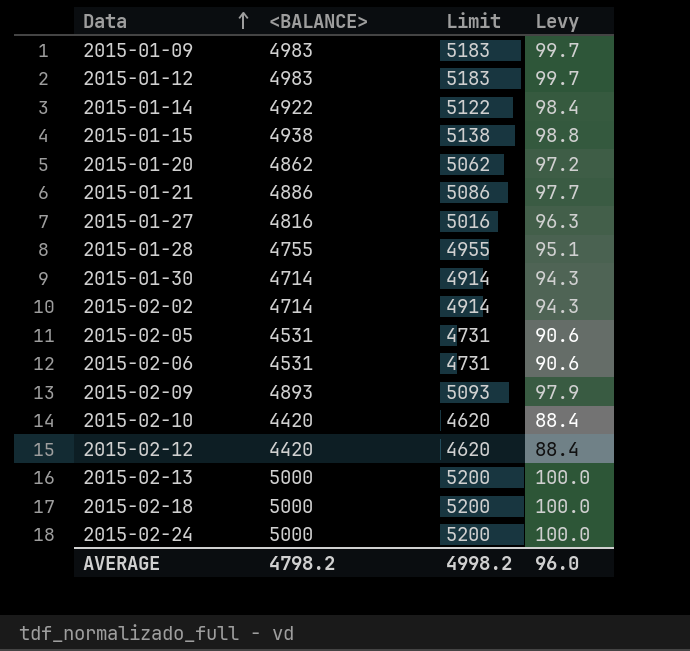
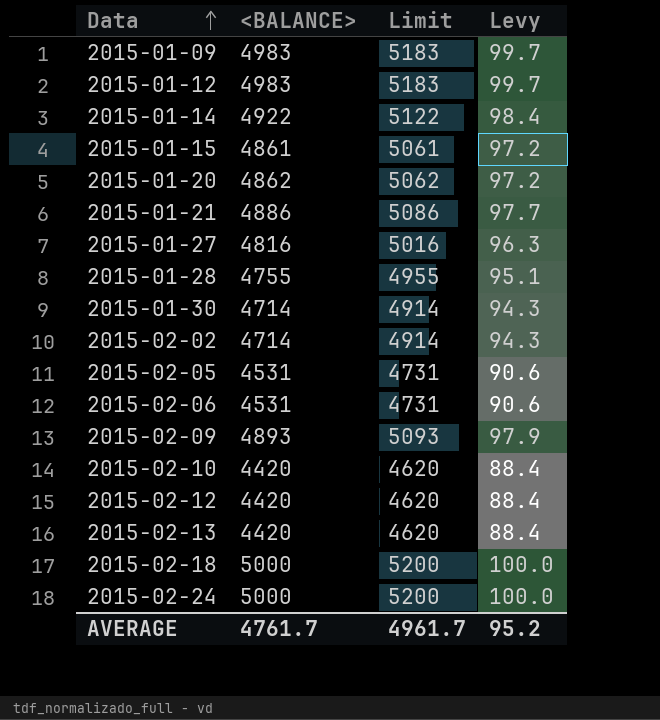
2015-01-15 | <BALANCE>: 4938 -> 4861
2015-01-15 | Limit: 5138 -> 5061
2015-01-15 | Levy: 98.8 -> 97.2
2015-02-13 | <BALANCE>: 5000 -> 4420
2015-02-13 | Limit: 5200 -> 4620
2015-02-13 | Levy: 100.0 -> 88.4
AVERAGE | <BALANCE>: 4798.2 -> 4761.7
AVERAGE | Limit: 4998.2 -> 4961.7
AVERAGE | Levy: 96.0 -> 95.2

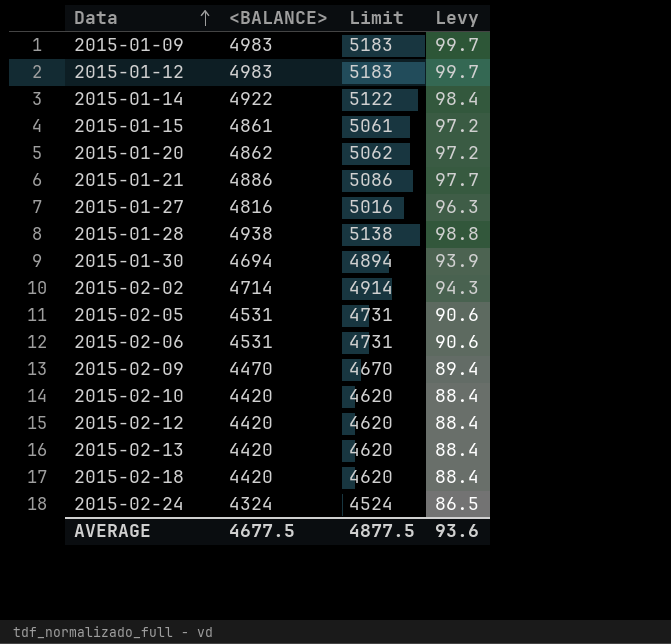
2015-01-28 | <BALANCE>: 4755 -> 4938
2015-01-28 | Limit: 4955 -> 5138
2015-01-28 | Levy: 95.1 -> 98.8
2015-01-30 | <BALANCE>: 4714 -> 4694
2015-01-30 | Limit: 4914 -> 4894
2015-01-30 | Levy: 94.3 -> 93.9
2015-02-09 | <BALANCE>: 4893 -> 4470
2015-02-09 | Limit: 5093 -> 4670
2015-02-09 | Levy: 97.9 -> 89.4
2015-02-18 | <BALANCE>: 5000 -> 4420
2015-02-18 | Limit: 5200 -> 4620
2015-02-18 | Levy: 100.0 -> 88.4
2015-02-24 | <BALANCE>: 5000 -> 4324
2015-02-24 | Limit: 5200 -> 4524
2015-02-24 | Levy: 100.0 -> 86.5
AVERAGE | <BALANCE>: 4761.7 -> 4677.5
AVERAGE | Limit: 4961.7 -> 4877.5
AVERAGE | Levy: 95.2 -> 93.6

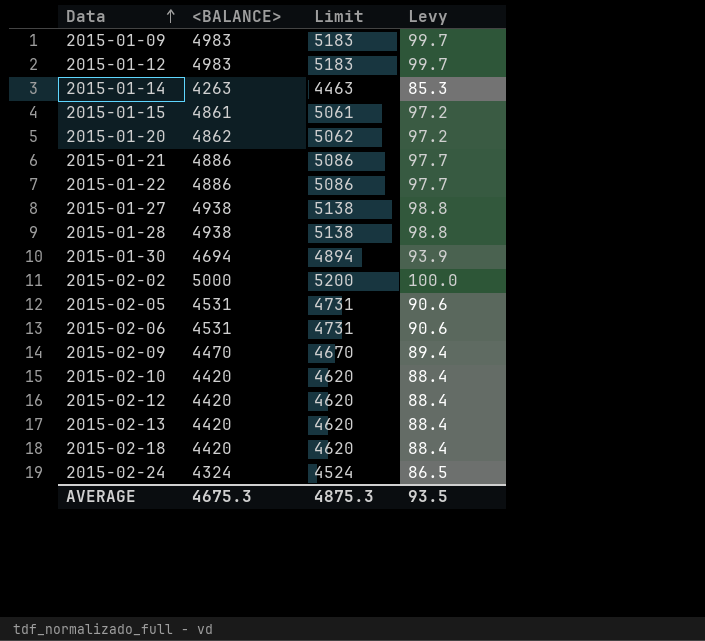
2015-01-14 | <BALANCE>: 4922 -> 4263
2015-01-14 | Limit: 5122 -> 4463
2015-01-14 | Levy: 98.4 -> 85.3
row 2015-01-22: none -> 4886 | 5086 | 97.7
2015-01-27 | <BALANCE>: 4816 -> 4938
2015-01-27 | Limit: 5016 -> 5138
2015-01-27 | Levy: 96.3 -> 98.8
2015-02-02 | <BALANCE>: 4714 -> 5000
2015-02-02 | Limit: 4914 -> 5200
2015-02-02 | Levy: 94.3 -> 100.0
AVERAGE | <BALANCE>: 4677.5 -> 4675.3
AVERAGE | Limit: 4877.5 -> 4875.3
AVERAGE | Levy: 93.6 -> 93.5

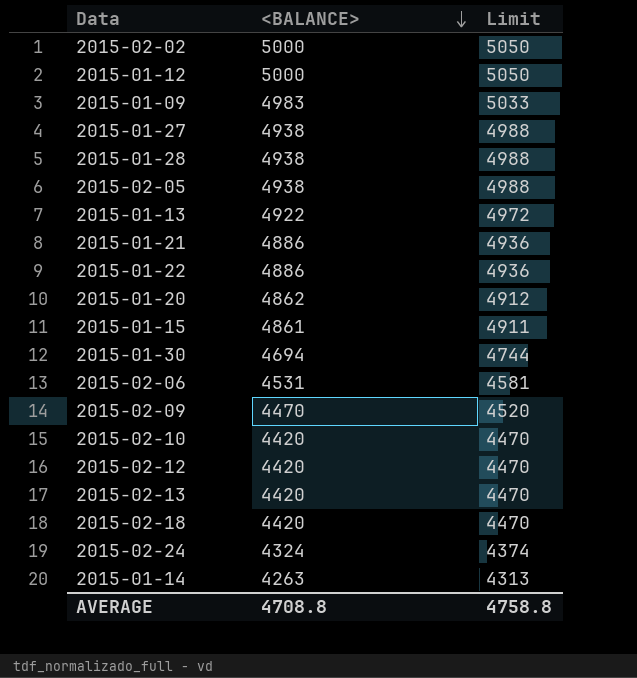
row order: Data ascending -> <BALANCE> descending
column Levy | formula: [<BALANCE>] * 0.02 -> none
column Limit | formula: [<BALANCE>] + 200 -> [<BALANCE>] + 50
2015-01-12 | <BALANCE>: 4983 -> 5000
2015-02-05 | <BALANCE>: 4531 -> 4938
row 2015-01-13: none -> 4922 | 4972
AVERAGE | <BALANCE>: 4675.3 -> 4708.8
AVERAGE | Limit: 4875.3 -> 4758.8

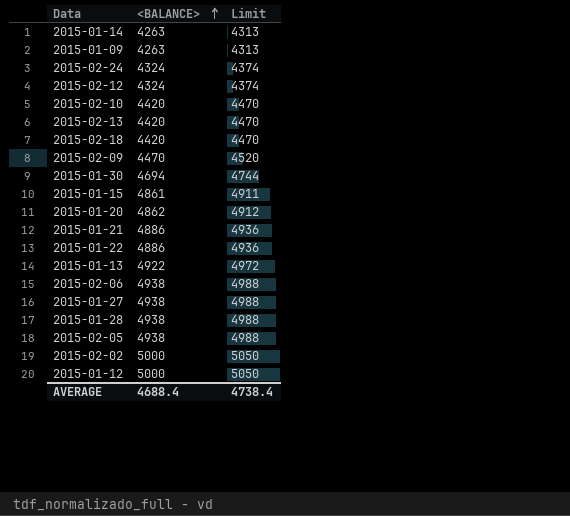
row order: <BALANCE> descending -> <BALANCE> ascending
2015-01-09 | <BALANCE>: 4983 -> 4263
2015-01-09 | Limit: 5033 -> 4313
2015-02-12 | <BALANCE>: 4420 -> 4324
2015-02-12 | Limit: 4470 -> 4374
2015-02-06 | <BALANCE>: 4531 -> 4938
2015-02-06 | Limit: 4581 -> 4988
AVERAGE | <BALANCE>: 4708.8 -> 4688.4
AVERAGE | Limit: 4758.8 -> 4738.4

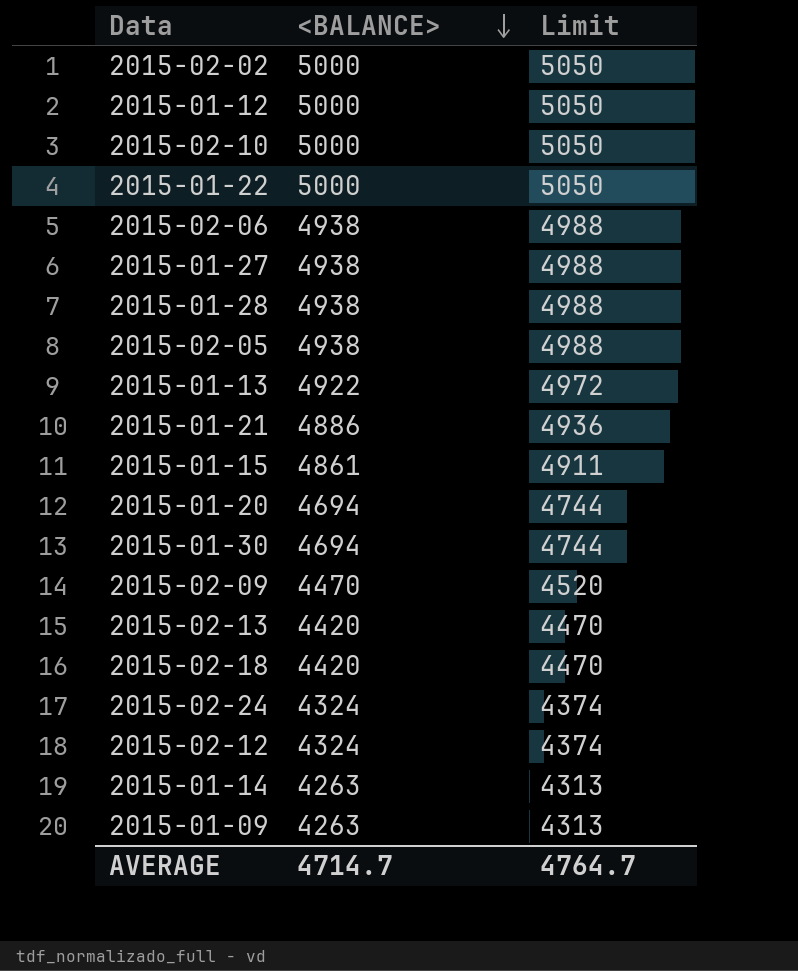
row order: <BALANCE> ascending -> <BALANCE> descending
2015-02-10 | <BALANCE>: 4420 -> 5000
2015-02-10 | Limit: 4470 -> 5050
2015-01-22 | <BALANCE>: 4886 -> 5000
2015-01-22 | Limit: 4936 -> 5050
2015-01-20 | <BALANCE>: 4862 -> 4694
2015-01-20 | Limit: 4912 -> 4744
AVERAGE | <BALANCE>: 4688.4 -> 4714.7
AVERAGE | Limit: 4738.4 -> 4764.7

